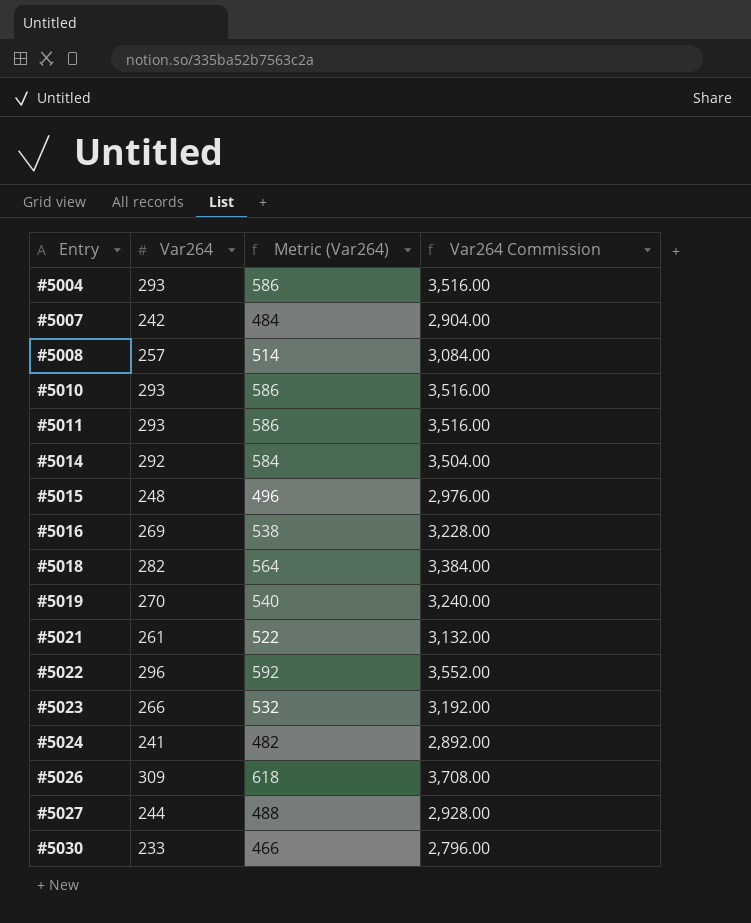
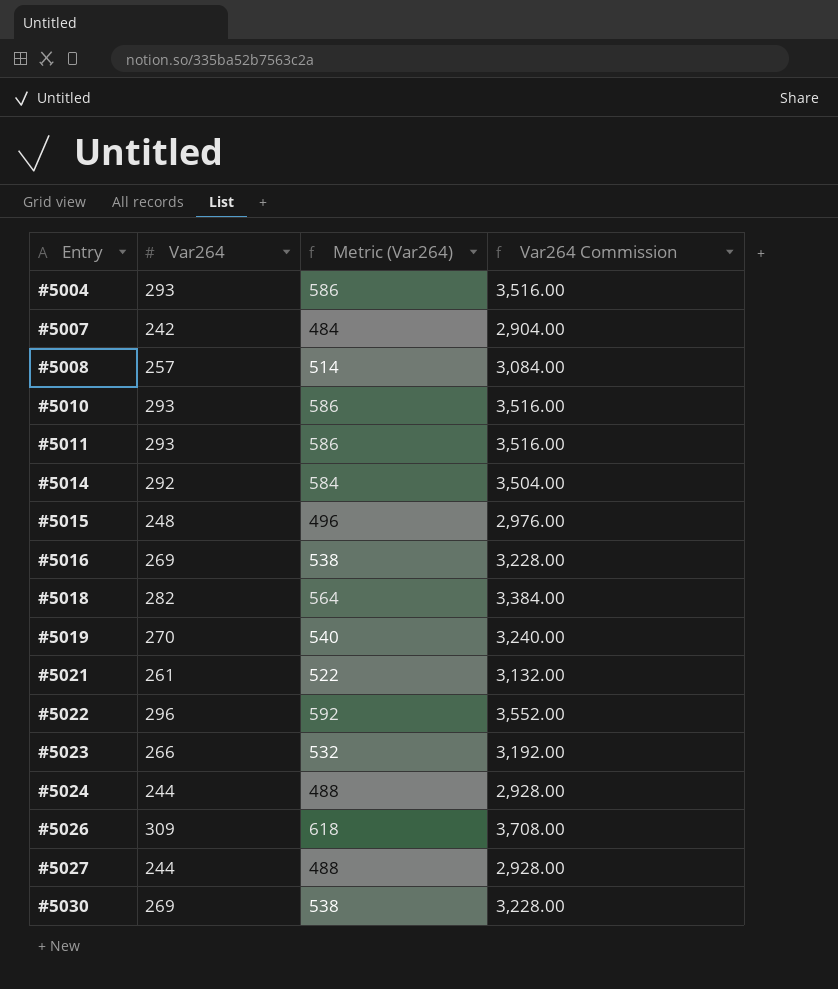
#5024 | Var264: 241 -> 244
#5024 | Metric (Var264): 482 -> 488
#5024 | Var264 Commission: 2,892.00 -> 2,928.00
#5030 | Var264: 233 -> 269
#5030 | Metric (Var264): 466 -> 538
#5030 | Var264 Commission: 2,796.00 -> 3,228.00

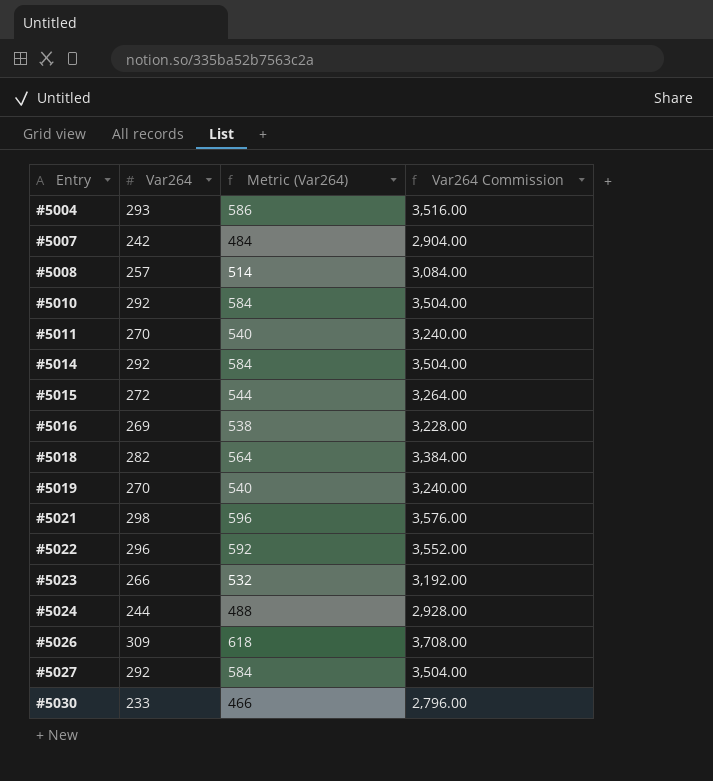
#5010 | Var264: 293 -> 292
#5010 | Metric (Var264): 586 -> 584
#5010 | Var264 Commission: 3,516.00 -> 3,504.00
#5011 | Var264: 293 -> 270
#5011 | Metric (Var264): 586 -> 540
#5011 | Var264 Commission: 3,516.00 -> 3,240.00
#5015 | Var264: 248 -> 272
#5015 | Metric (Var264): 496 -> 544
#5015 | Var264 Commission: 2,976.00 -> 3,264.00
#5021 | Var264: 261 -> 298
#5021 | Metric (Var264): 522 -> 596
#5021 | Var264 Commission: 3,132.00 -> 3,576.00
#5027 | Var264: 244 -> 292
#5027 | Metric (Var264): 488 -> 584
#5027 | Var264 Commission: 2,928.00 -> 3,504.00
#5030 | Var264: 269 -> 233
#5030 | Metric (Var264): 538 -> 466
#5030 | Var264 Commission: 3,228.00 -> 2,796.00

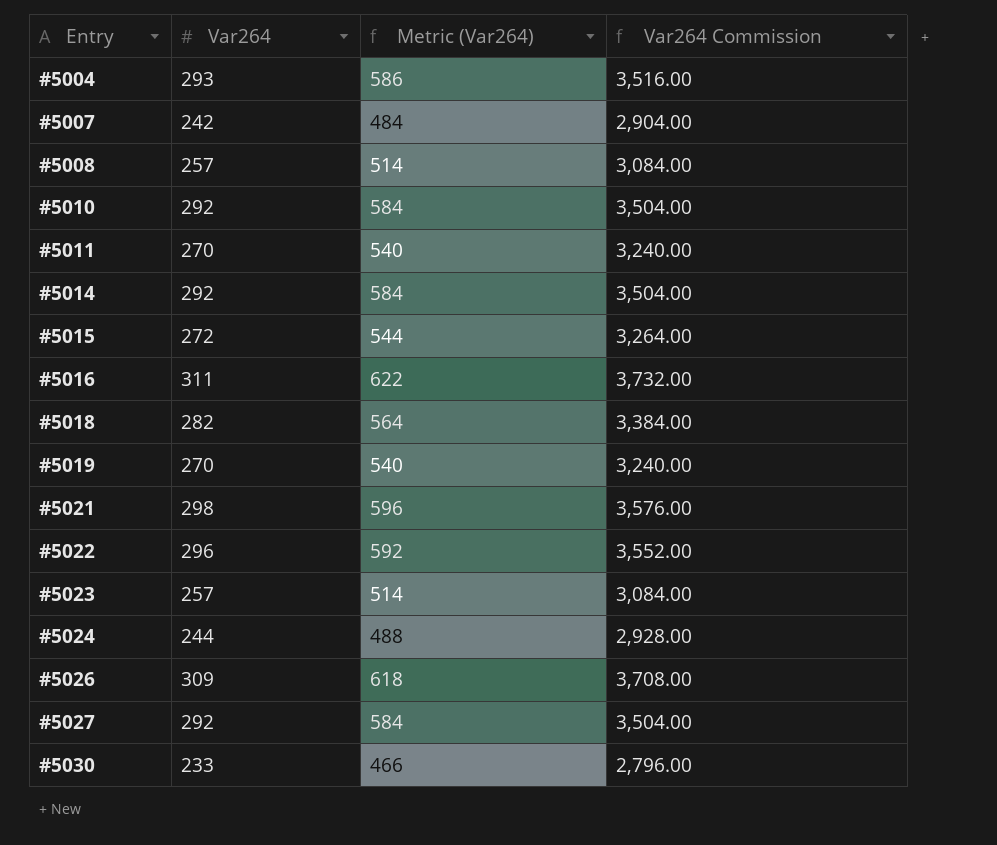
#5016 | Var264: 269 -> 311
#5016 | Metric (Var264): 538 -> 622
#5016 | Var264 Commission: 3,228.00 -> 3,732.00
#5023 | Var264: 266 -> 257
#5023 | Metric (Var264): 532 -> 514
#5023 | Var264 Commission: 3,192.00 -> 3,084.00

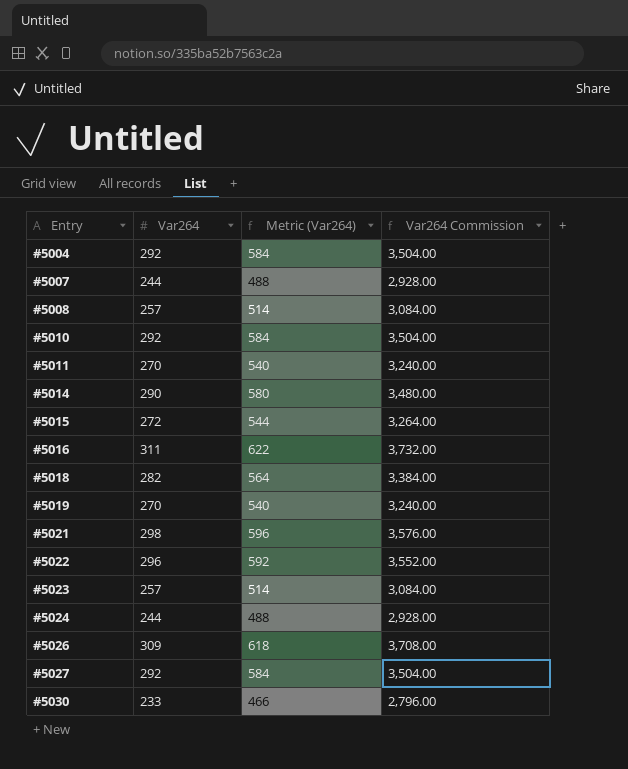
#5004 | Var264: 293 -> 292
#5004 | Metric (Var264): 586 -> 584
#5004 | Var264 Commission: 3,516.00 -> 3,504.00
#5007 | Var264: 242 -> 244
#5007 | Metric (Var264): 484 -> 488
#5007 | Var264 Commission: 2,904.00 -> 2,928.00
#5014 | Var264: 292 -> 290
#5014 | Metric (Var264): 584 -> 580
#5014 | Var264 Commission: 3,504.00 -> 3,480.00

